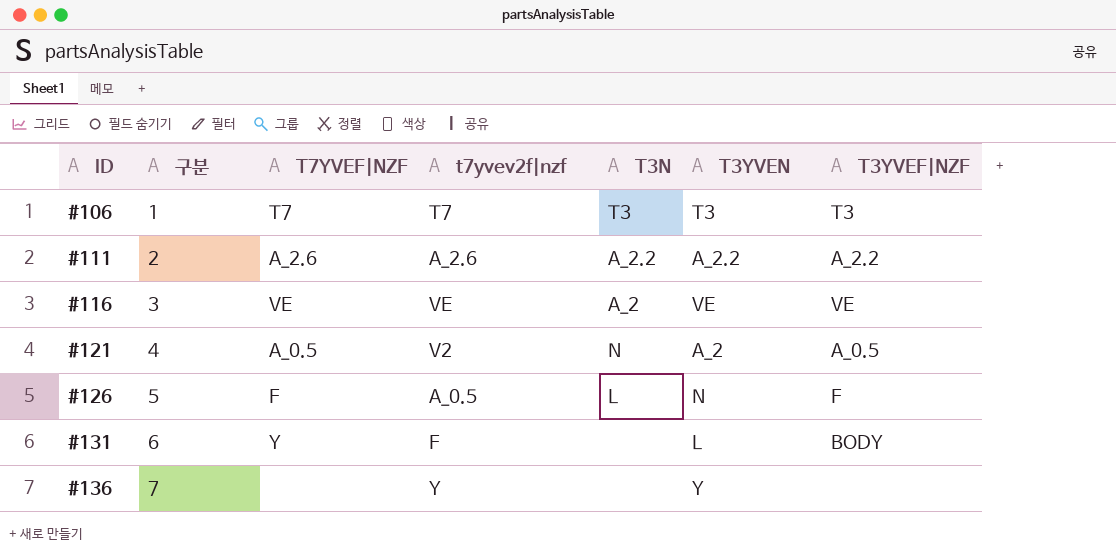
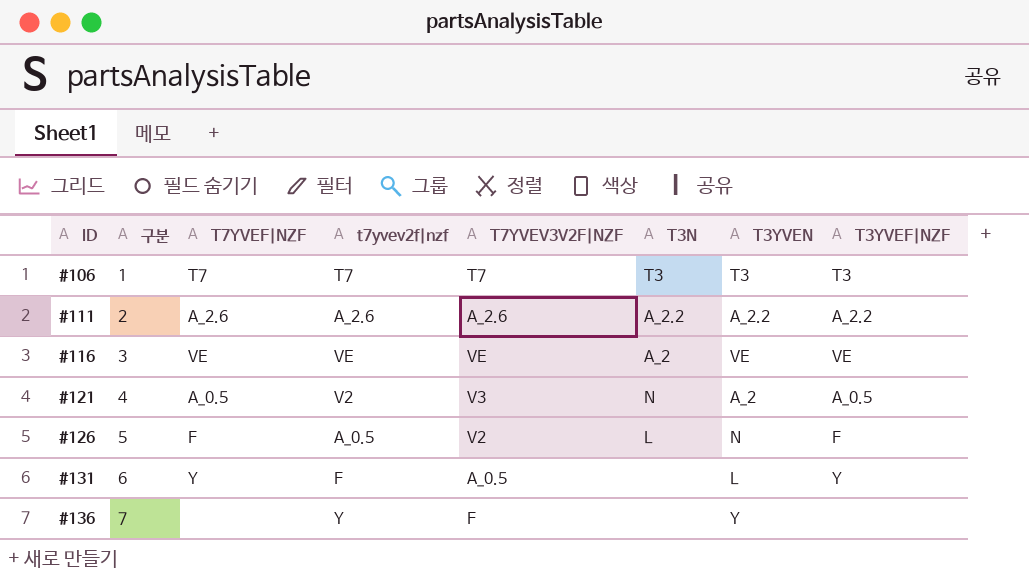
column T7YVEV3V2F|NZF | position: none -> 5
#131 | T3YVEF|NZF: BODY -> Y

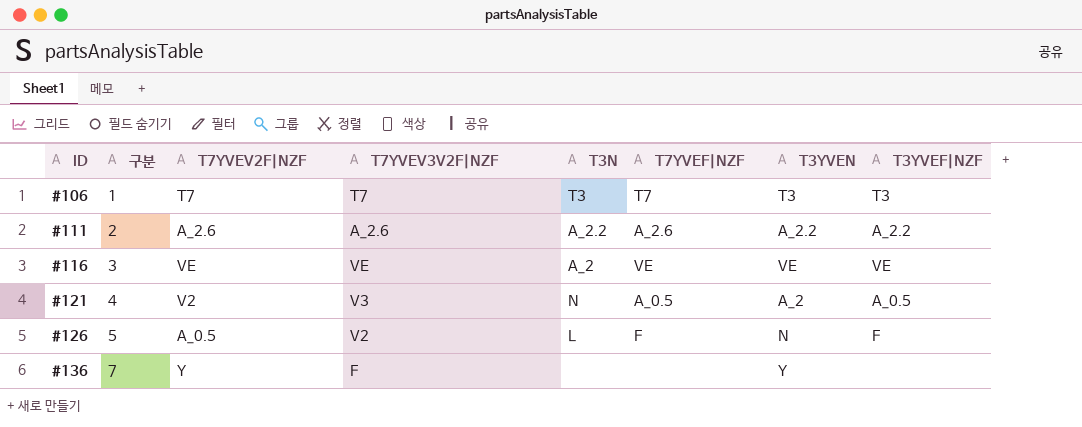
column name: t7yvev2f|nzf -> T7YVEV2F|NZF
column T7YVEF|NZF | position: 3 -> 6
row #131: 6 | Y | F | A_0.5 | none | L | Y -> none

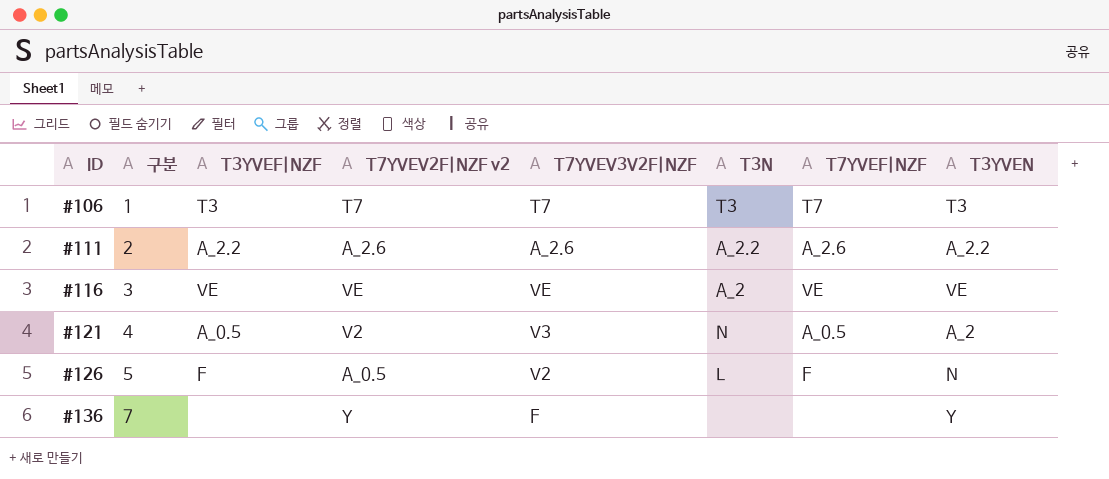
column T3YVEF|NZF | position: 8 -> 3
column name: T7YVEV2F|NZF -> T7YVEV2F|NZF v2

